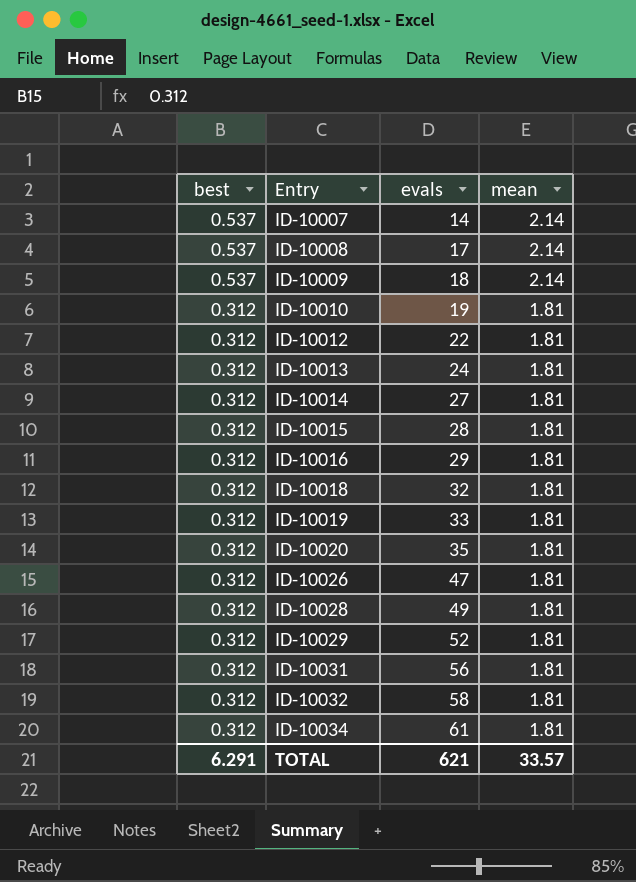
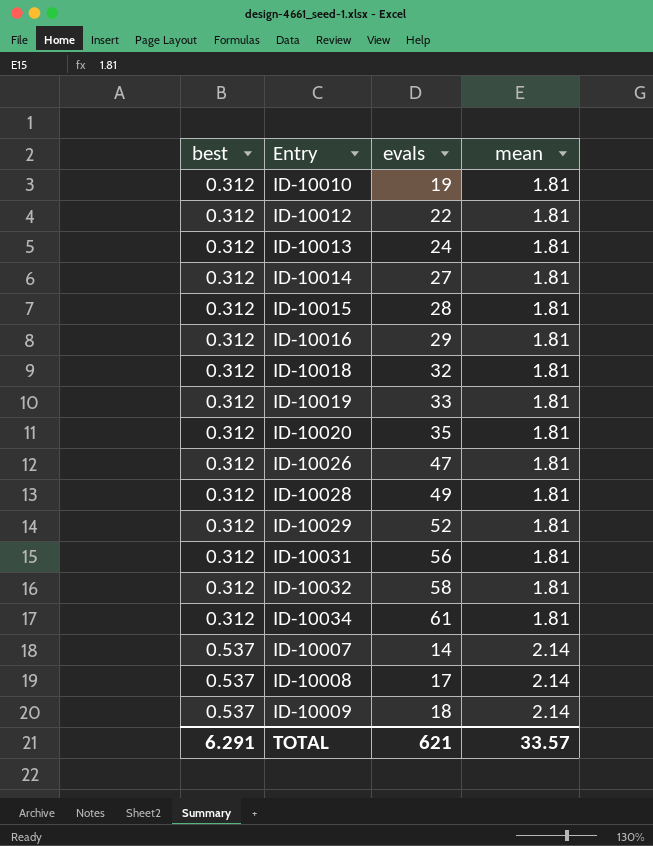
row order: best descending -> best ascending

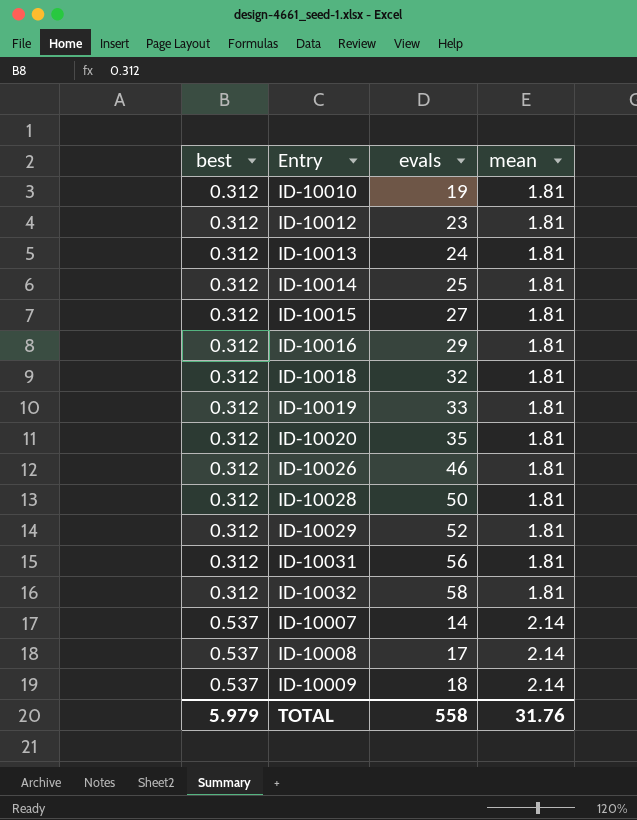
row ID-10034: 0.312 | 61 | 1.81 -> none
ID-10012 | evals: 22 -> 23
ID-10014 | evals: 27 -> 25
ID-10015 | evals: 28 -> 27
ID-10026 | evals: 47 -> 46
ID-10028 | evals: 49 -> 50
TOTAL | best: 6.291 -> 5.979
TOTAL | evals: 621 -> 558
TOTAL | mean: 33.57 -> 31.76

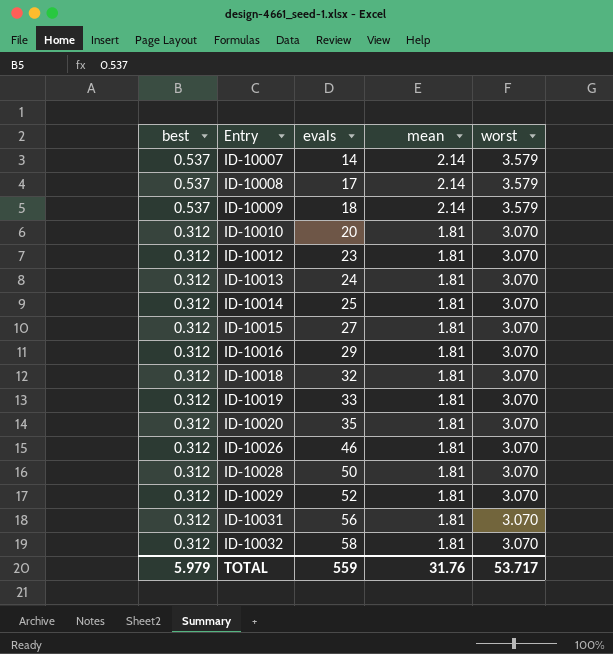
row order: best ascending -> best descending
column worst | position: none -> 5
ID-10010 | evals: 19 -> 20
TOTAL | evals: 558 -> 559

